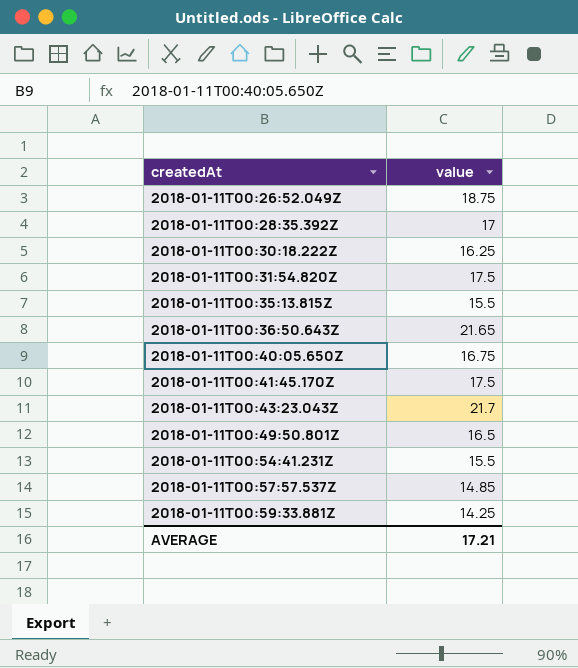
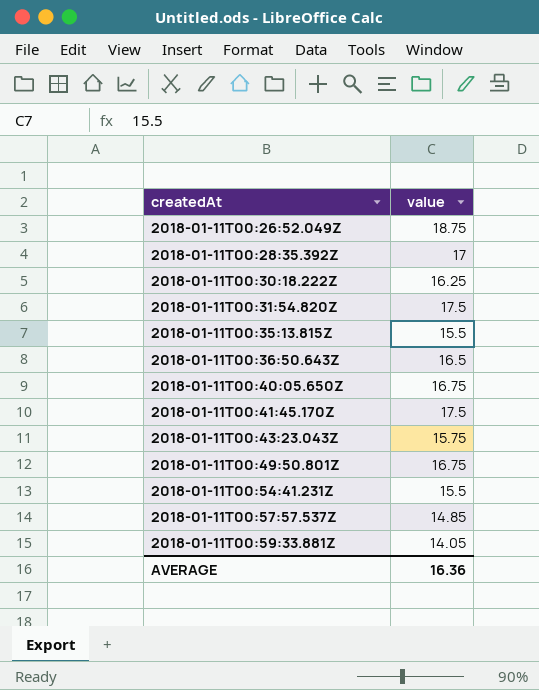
2018-01-11T00:36:50.643Z | value: 21.65 -> 16.5
2018-01-11T00:43:23.043Z | value: 21.7 -> 15.75
2018-01-11T00:49:50.801Z | value: 16.5 -> 16.75
2018-01-11T00:59:33.881Z | value: 14.25 -> 14.05
AVERAGE | value: 17.21 -> 16.36

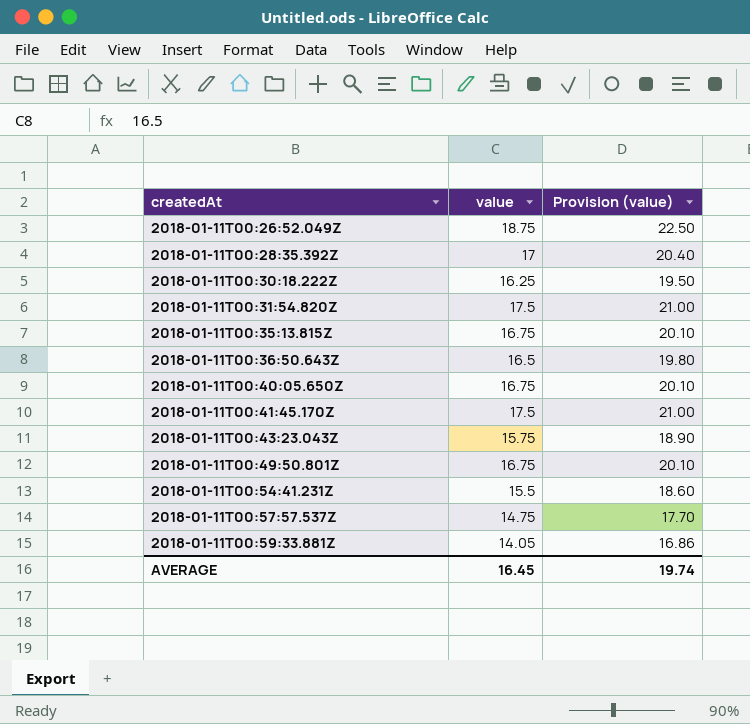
column Provision (value) | formula: none -> [value] * 1.2
2018-01-11T00:35:13.815Z | value: 15.5 -> 16.75
2018-01-11T00:57:57.537Z | value: 14.85 -> 14.75
AVERAGE | value: 16.36 -> 16.45

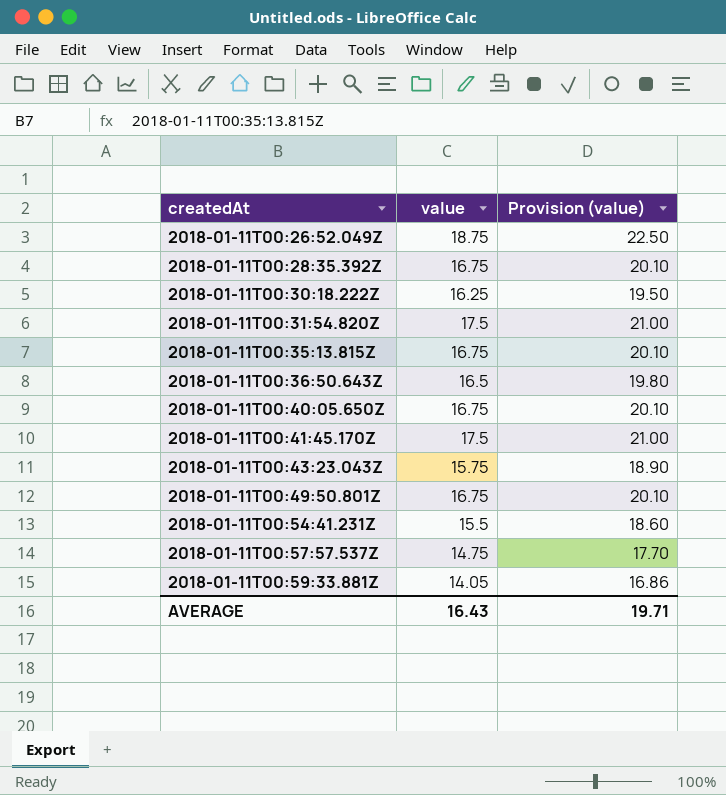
2018-01-11T00:28:35.392Z | value: 17 -> 16.75
2018-01-11T00:28:35.392Z | Provision (value): 20.40 -> 20.10
AVERAGE | value: 16.45 -> 16.43
AVERAGE | Provision (value): 19.74 -> 19.71

